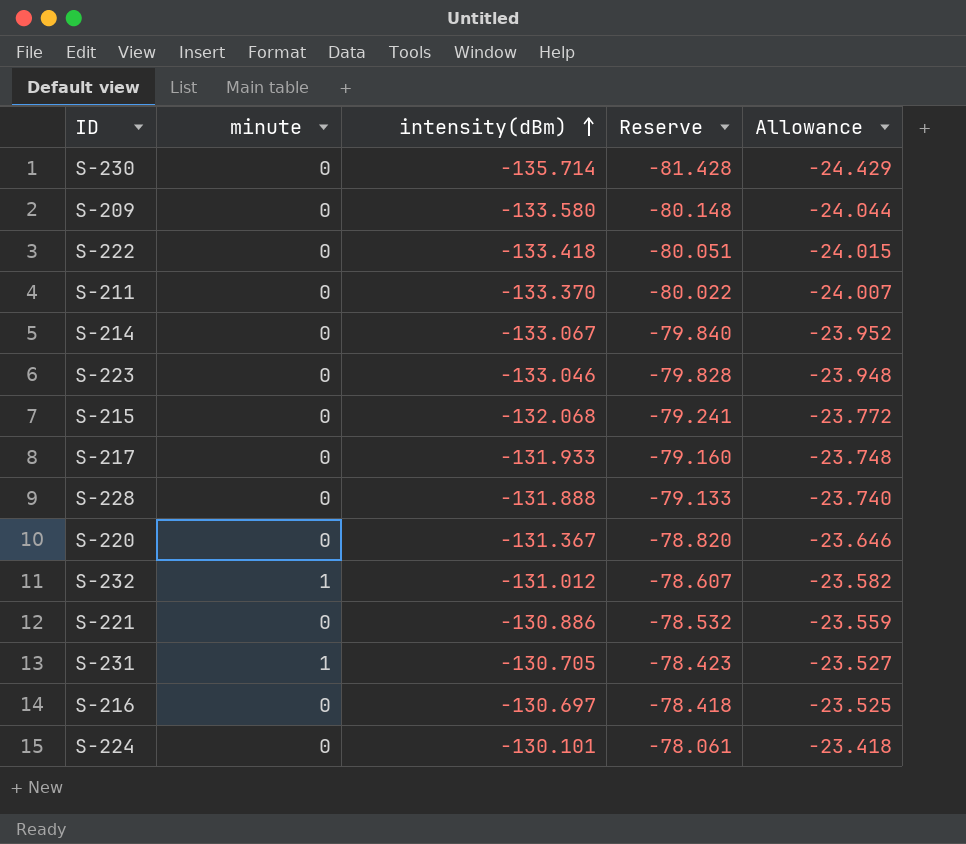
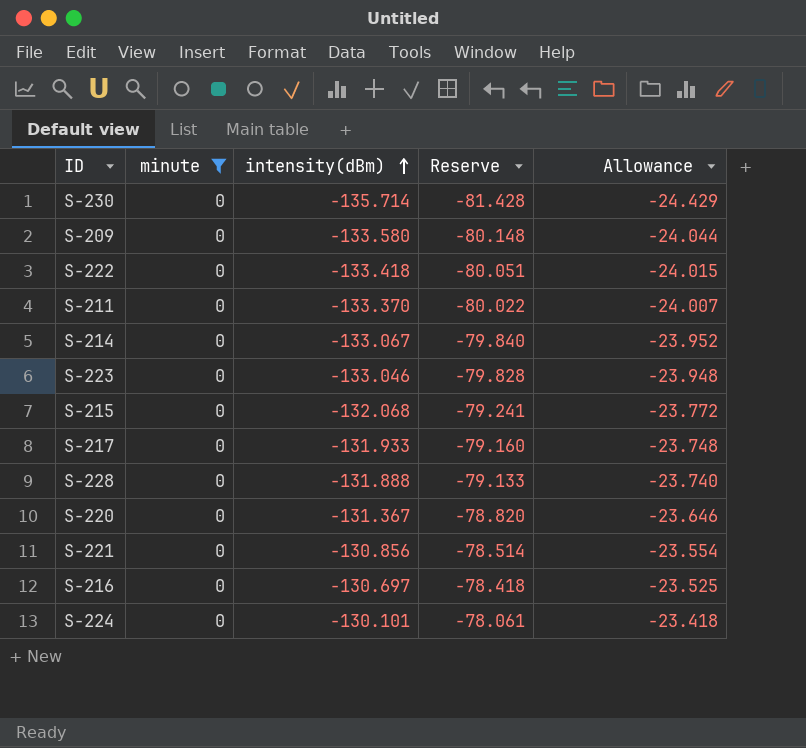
filter: none -> minute = 0
S-221 | intensity(dBm): -130.886 -> -130.856
S-221 | Reserve: -78.532 -> -78.514
S-221 | Allowance: -23.559 -> -23.554

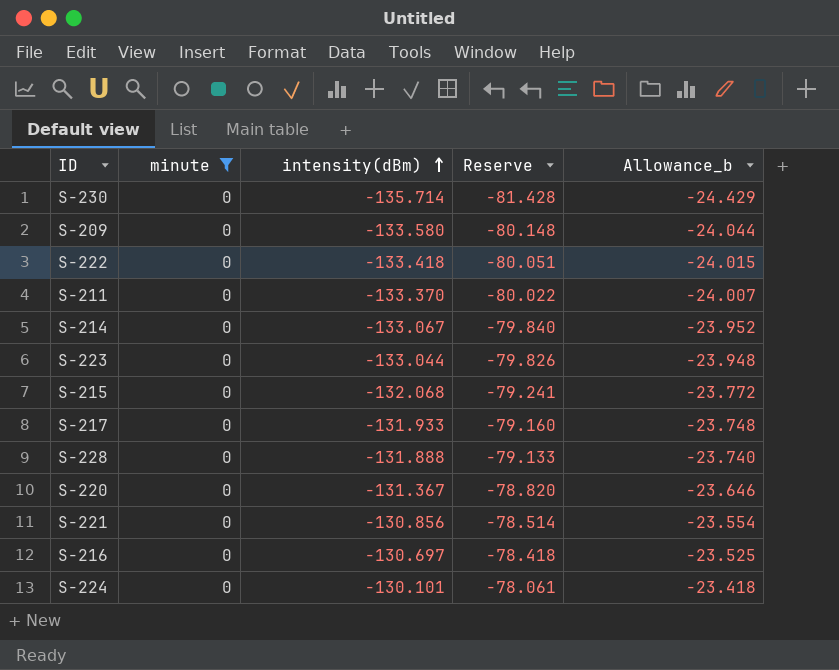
column name: Allowance -> Allowance_b
S-223 | intensity(dBm): -133.046 -> -133.044
S-223 | Reserve: -79.828 -> -79.826

